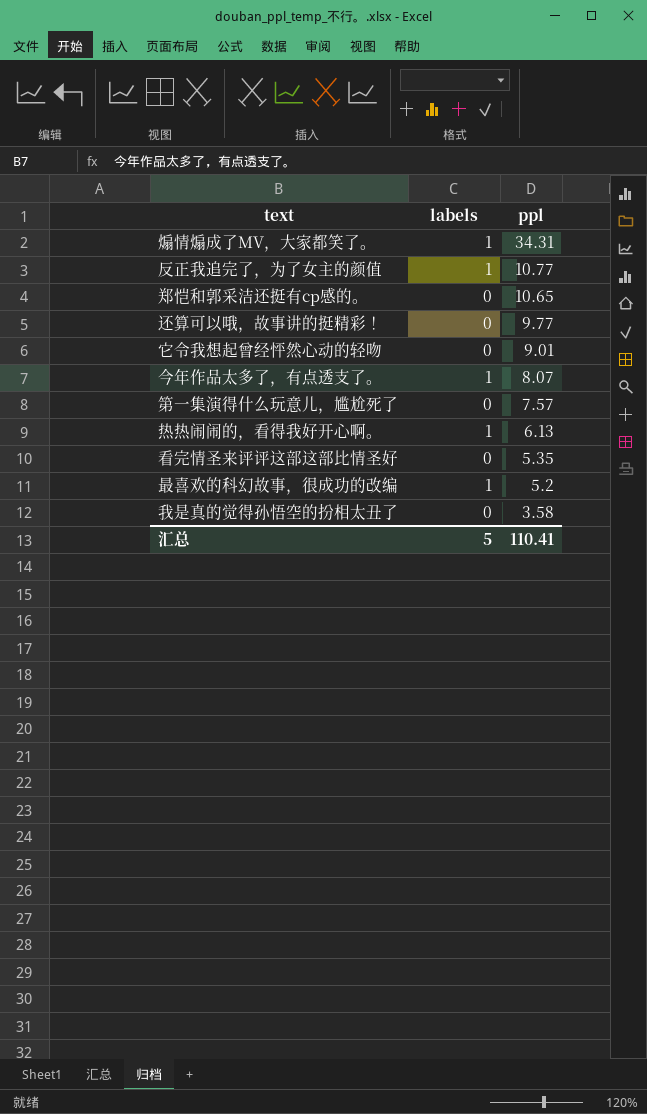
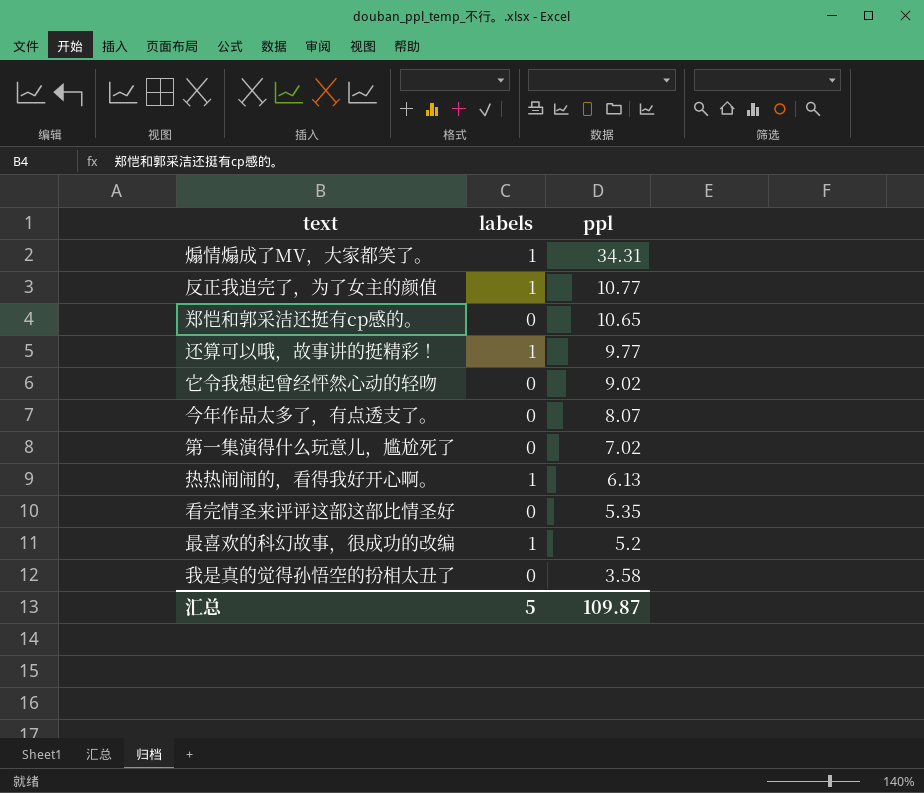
还算可以哦，故事讲的挺精彩！ | labels: 0 -> 1
它令我想起曾经怦然心动的轻吻 | ppl: 9.01 -> 9.02
今年作品太多了，有点透支了。 | labels: 1 -> 0
第一集演得什么玩意儿，尴尬死了 | ppl: 7.57 -> 7.02
汇总 | ppl: 110.41 -> 109.87

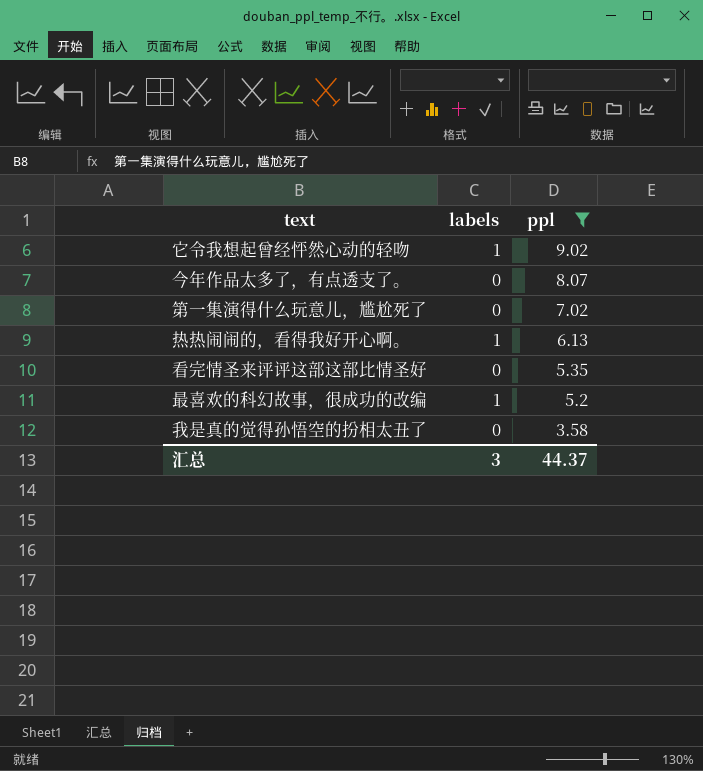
filter: none -> ppl <= 9.02
它令我想起曾经怦然心动的轻吻 | labels: 0 -> 1
汇总 | labels: 5 -> 3
汇总 | ppl: 109.87 -> 44.37

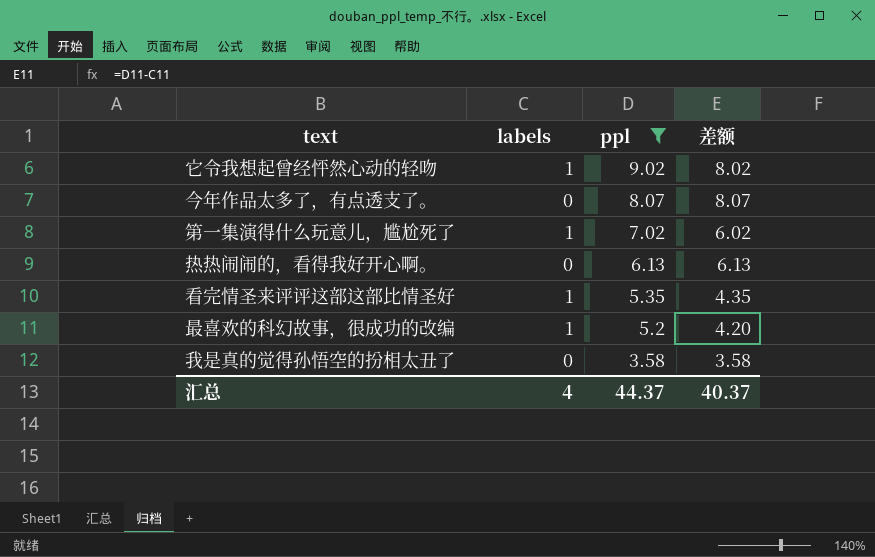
column 差额 | formula: none -> [ppl] - [labels]
第一集演得什么玩意儿，尴尬死了 | labels: 0 -> 1
热热闹闹的，看得我好开心啊。 | labels: 1 -> 0
看完情圣来评评这部这部比情圣好 | labels: 0 -> 1
汇总 | labels: 3 -> 4

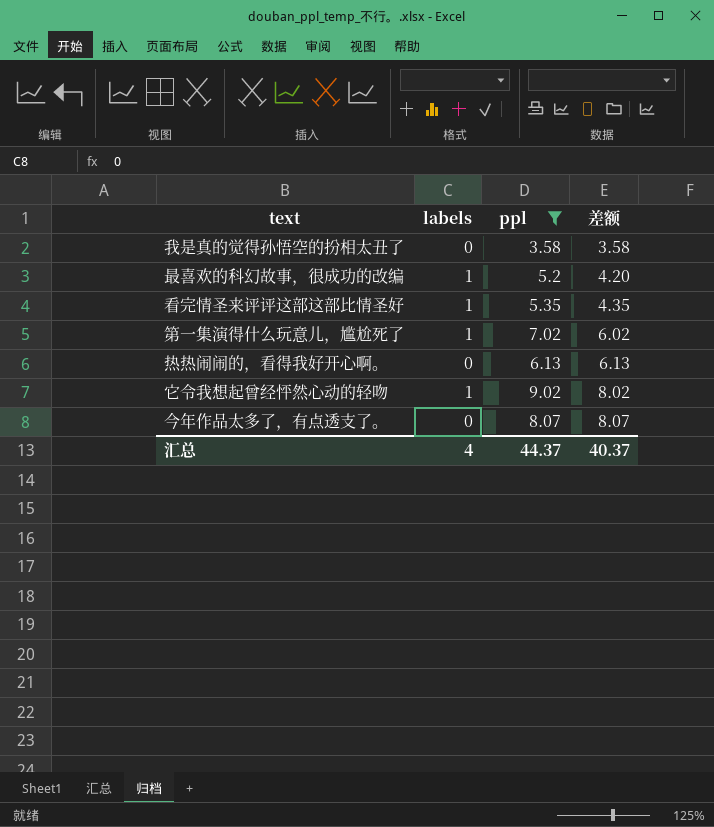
row order: ppl descending -> 差额 ascending

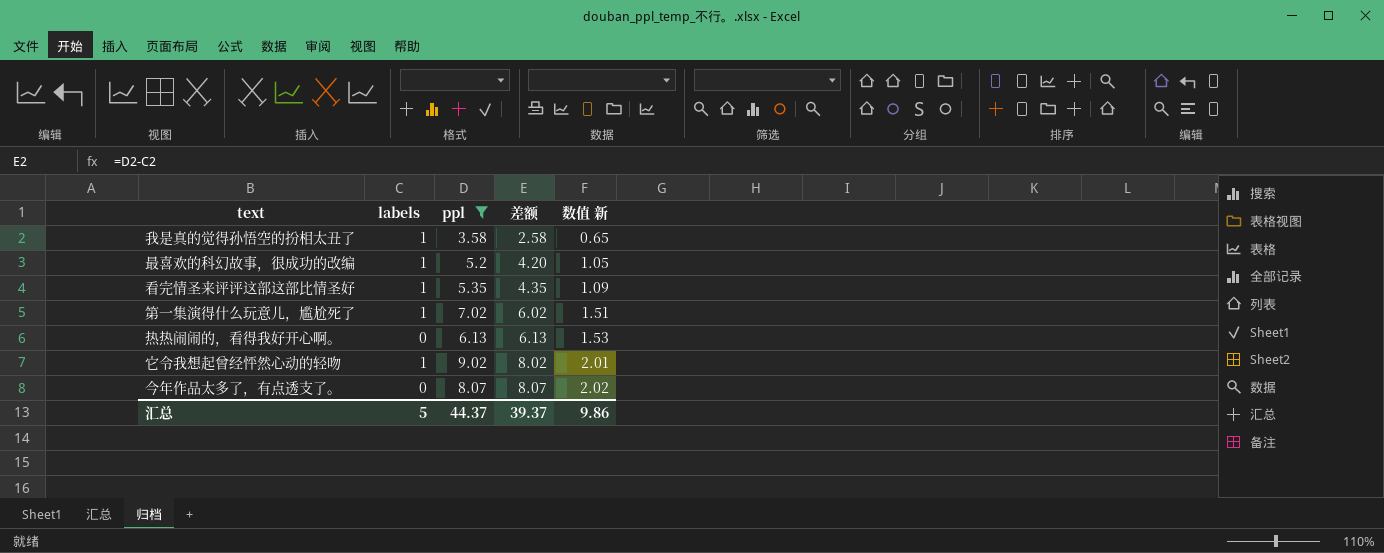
column 数值 新 | formula: none -> [差额] * 0.25
我是真的觉得孙悟空的扮相太丑了 | labels: 0 -> 1
我是真的觉得孙悟空的扮相太丑了 | 差额: 3.58 -> 2.58
汇总 | labels: 4 -> 5
汇总 | 差额: 40.37 -> 39.37

